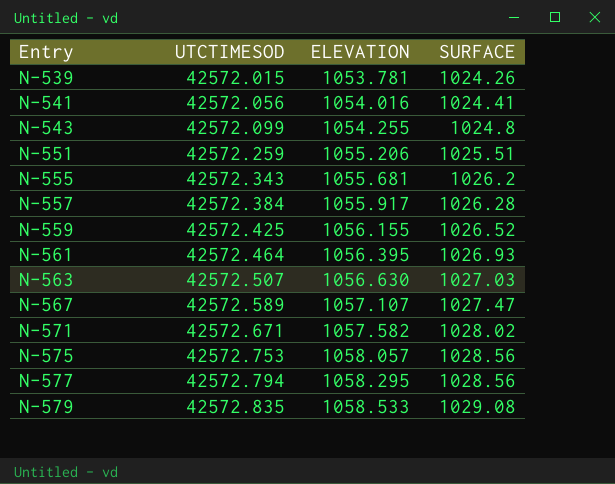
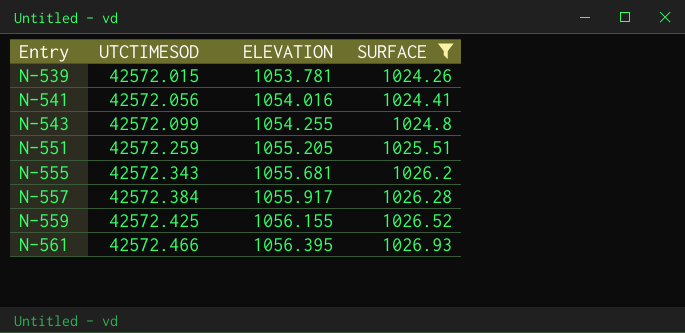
filter: none -> SURFACE <= 1026.93
N-551 | ELEVATION: 1055.206 -> 1055.205
N-561 | UTCTIMESOD: 42572.464 -> 42572.466

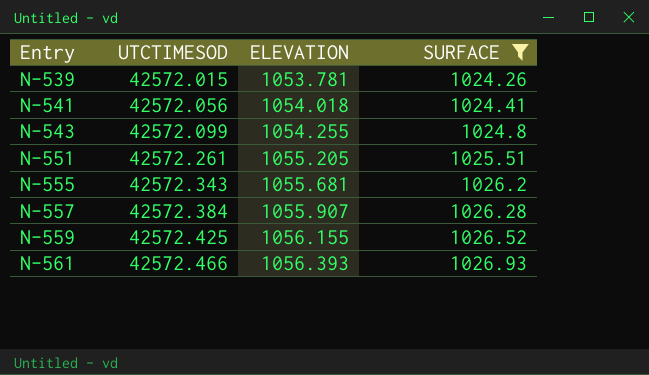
N-541 | ELEVATION: 1054.016 -> 1054.018
N-551 | UTCTIMESOD: 42572.259 -> 42572.261
N-557 | ELEVATION: 1055.917 -> 1055.907
N-561 | ELEVATION: 1056.395 -> 1056.393

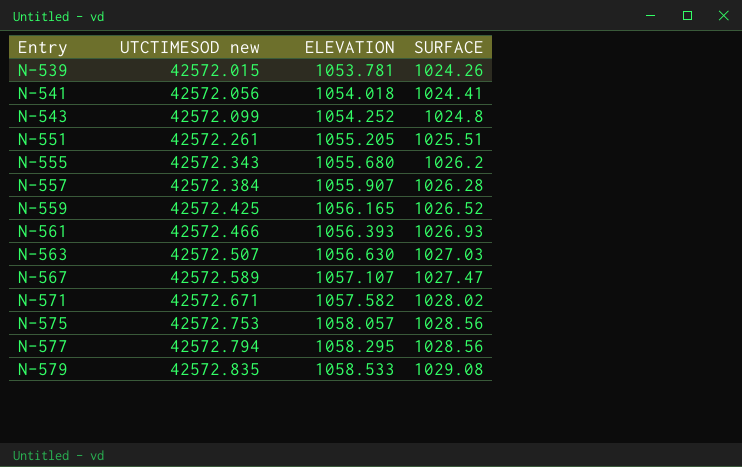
filter: SURFACE <= 1026.93 -> none
column name: UTCTIMESOD -> UTCTIMESOD new
N-543 | ELEVATION: 1054.255 -> 1054.252
N-555 | ELEVATION: 1055.681 -> 1055.680
N-559 | ELEVATION: 1056.155 -> 1056.165

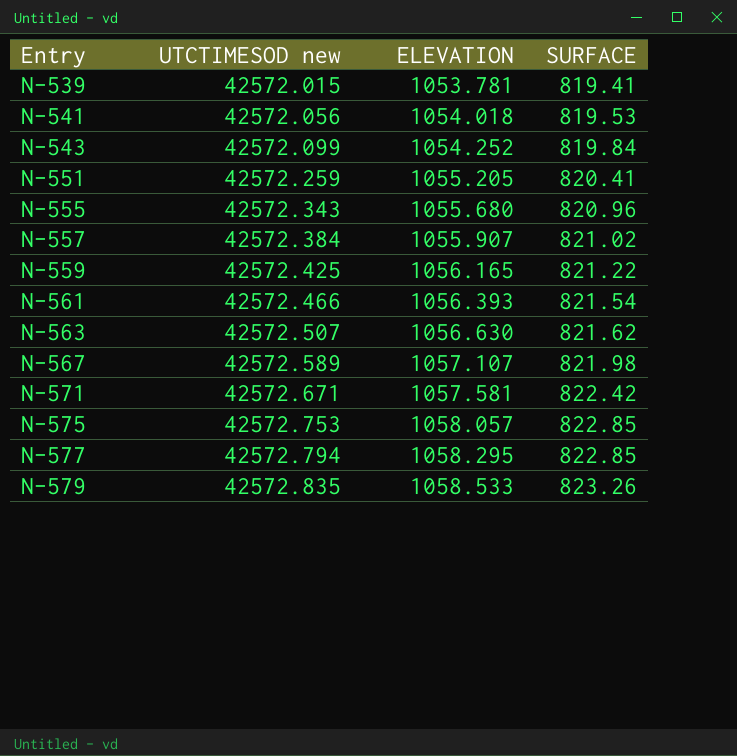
N-539 | SURFACE: 1024.26 -> 819.41
N-541 | SURFACE: 1024.41 -> 819.53
N-543 | SURFACE: 1024.8 -> 819.84
N-551 | UTCTIMESOD new: 42572.261 -> 42572.259
N-551 | SURFACE: 1025.51 -> 820.41
N-555 | SURFACE: 1026.2 -> 820.96
N-557 | SURFACE: 1026.28 -> 821.02
N-559 | SURFACE: 1026.52 -> 821.22
N-561 | SURFACE: 1026.93 -> 821.54
N-563 | SURFACE: 1027.03 -> 821.62
N-567 | SURFACE: 1027.47 -> 821.98
N-571 | ELEVATION: 1057.582 -> 1057.581
N-571 | SURFACE: 1028.02 -> 822.42
N-575 | SURFACE: 1028.56 -> 822.85
N-577 | SURFACE: 1028.56 -> 822.85
N-579 | SURFACE: 1029.08 -> 823.26

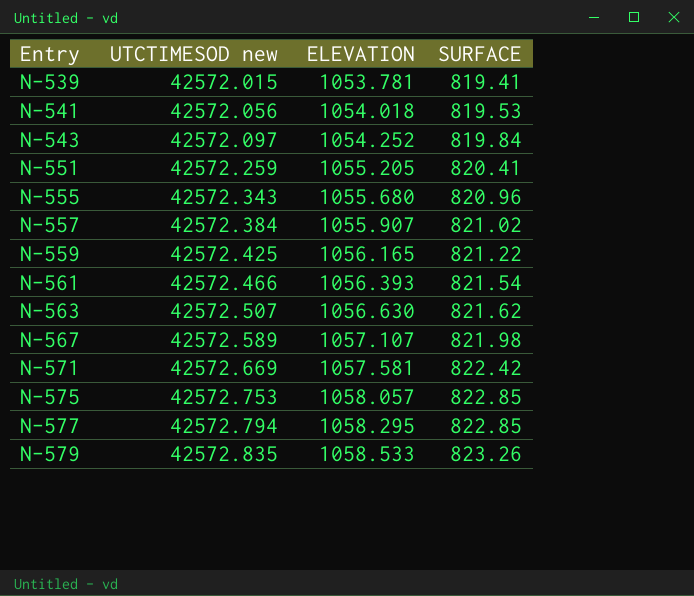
N-543 | UTCTIMESOD new: 42572.099 -> 42572.097
N-571 | UTCTIMESOD new: 42572.671 -> 42572.669

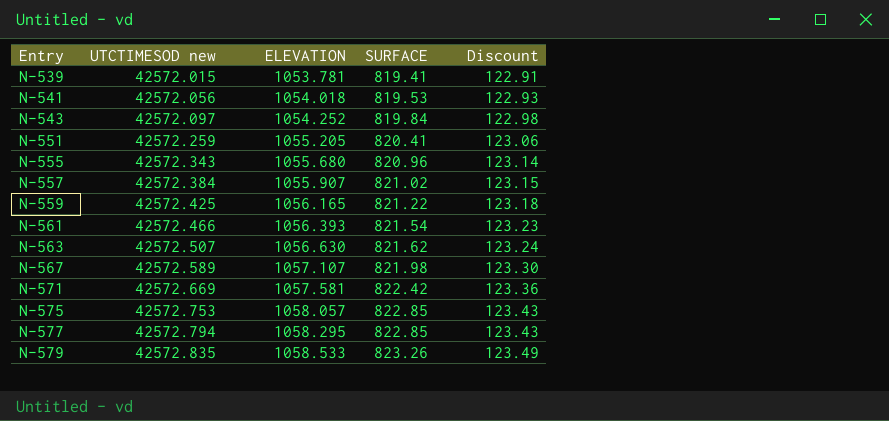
column Discount | formula: none -> [SURFACE] * 0.15

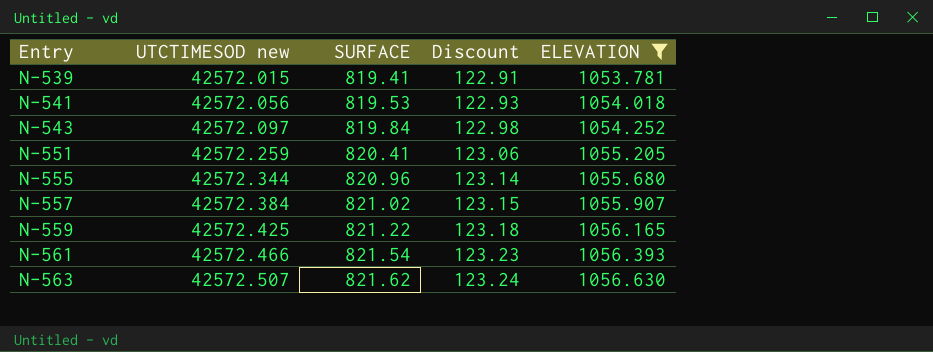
filter: none -> ELEVATION <= 1056.630
column ELEVATION | position: 3 -> 5
N-555 | UTCTIMESOD new: 42572.343 -> 42572.344

